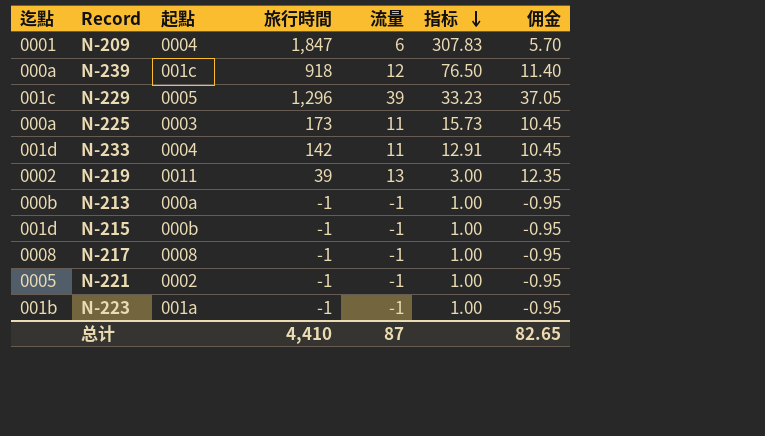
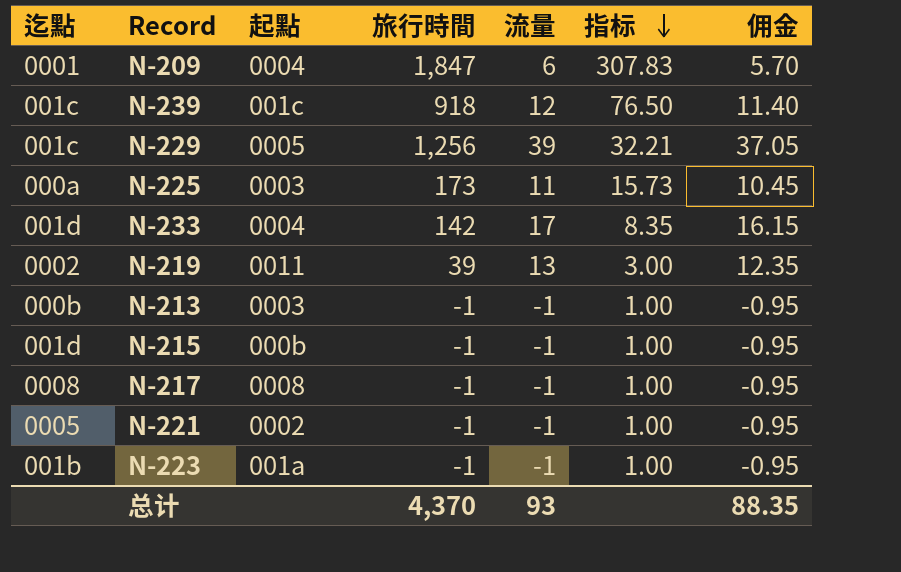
N-239 | 迄點: 000a -> 001c
N-229 | 旅行時間: 1,296 -> 1,256
N-229 | 指标: 33.23 -> 32.21
N-233 | 流量: 11 -> 17
N-233 | 指标: 12.91 -> 8.35
N-233 | 佣金: 10.45 -> 16.15
N-213 | 起點: 000a -> 0003
总计 | 旅行時間: 4,410 -> 4,370
总计 | 流量: 87 -> 93
总计 | 佣金: 82.65 -> 88.35

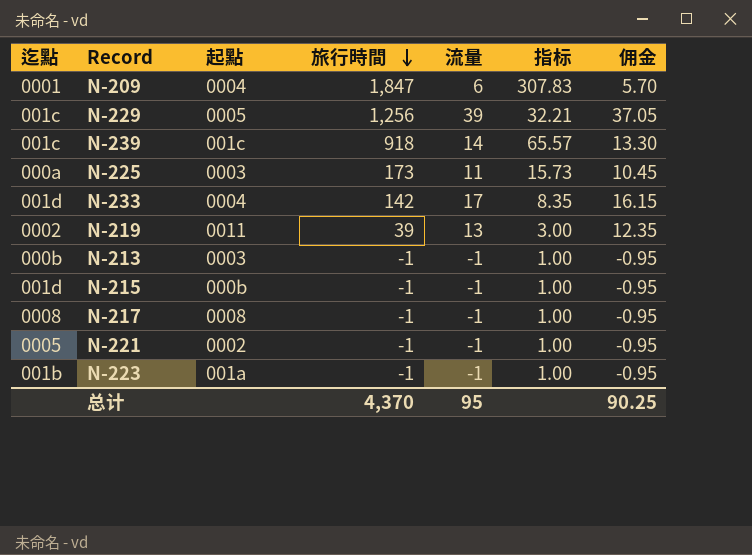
row order: 指标 descending -> 旅行時間 descending
N-239 | 流量: 12 -> 14
N-239 | 指标: 76.50 -> 65.57
N-239 | 佣金: 11.40 -> 13.30
总计 | 流量: 93 -> 95
总计 | 佣金: 88.35 -> 90.25

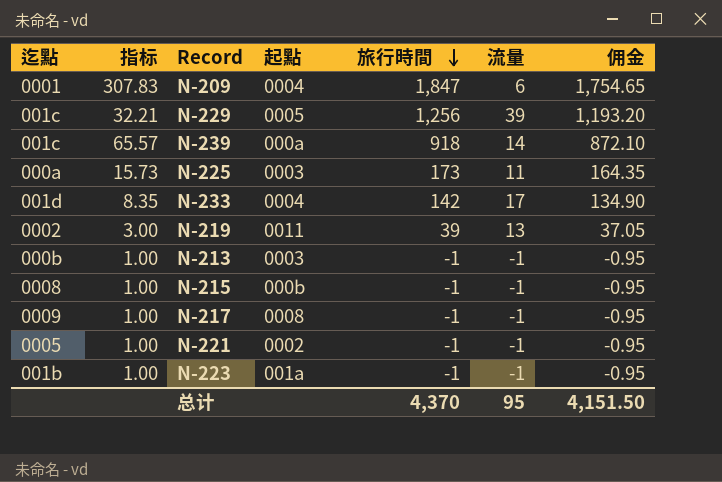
column 指标 | position: 6 -> 2
column 佣金 | formula: [流量] * 0.95 -> [旅行時間] * 0.95
N-239 | 起點: 001c -> 000a
N-215 | 迄點: 001d -> 0008
N-217 | 迄點: 0008 -> 0009
总计 | 佣金: 90.25 -> 4,151.50

